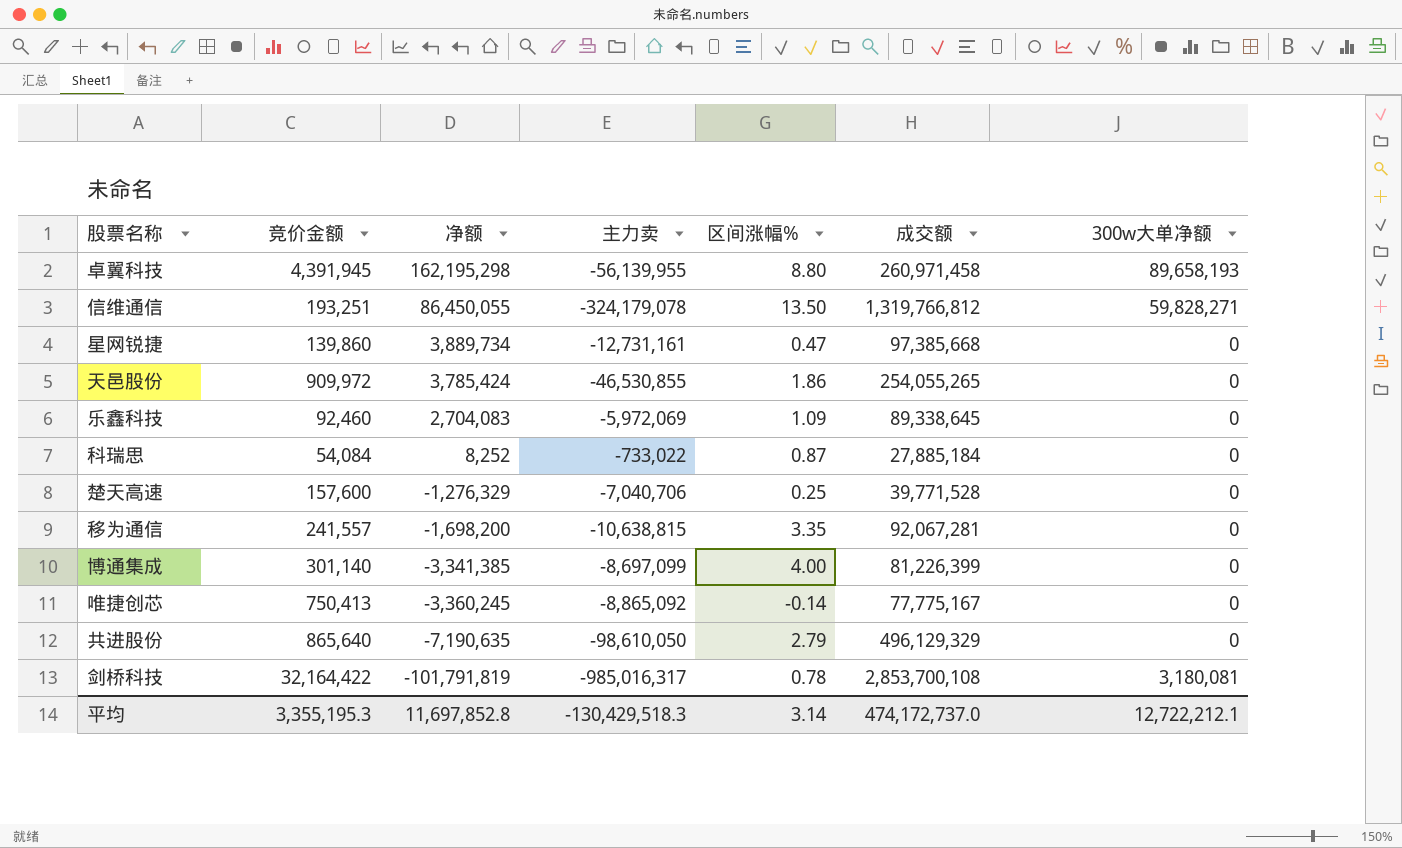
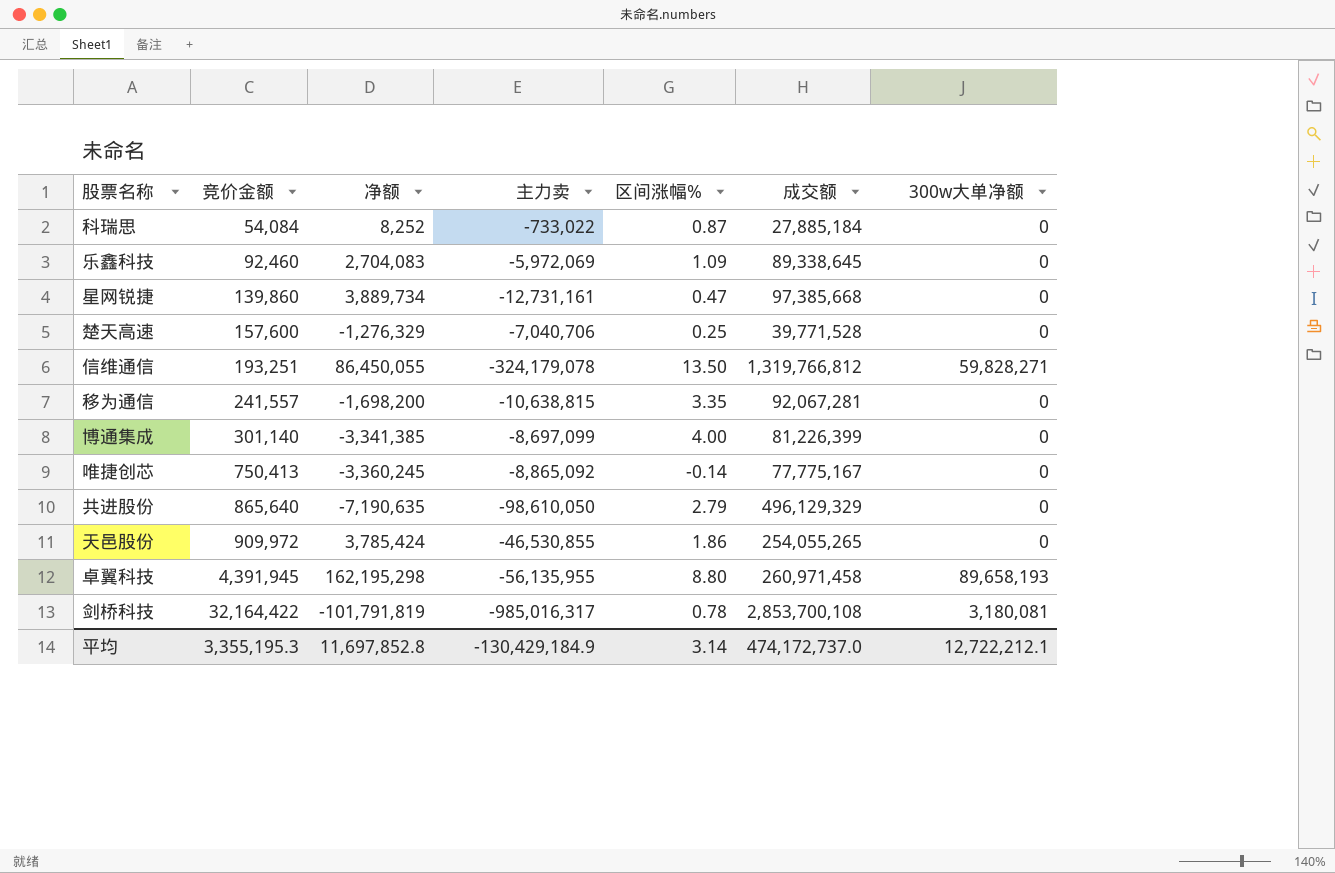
row order: 净额 descending -> 竞价金额 ascending
卓翼科技 | 主力卖: -56,139,955 -> -56,135,955
平均 | 主力卖: -130,429,518.3 -> -130,429,184.9

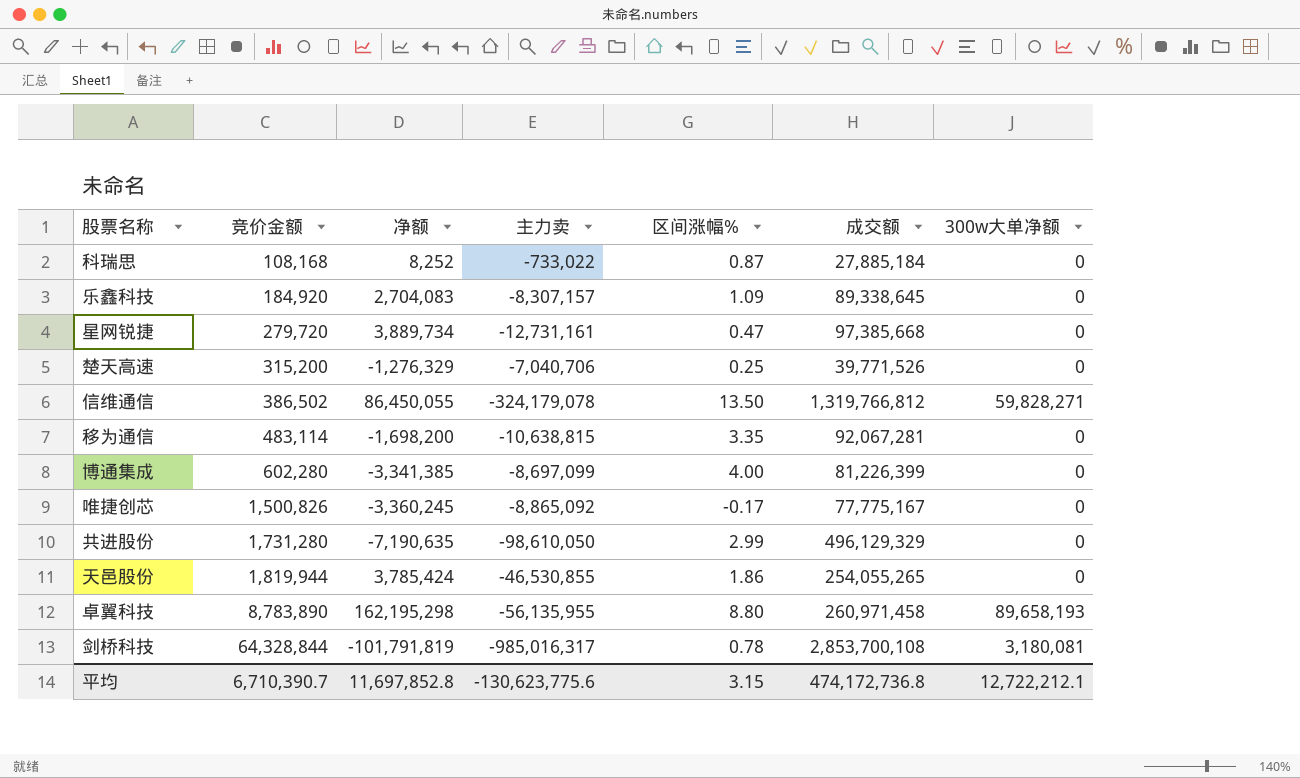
科瑞思 | 竞价金额: 54,084 -> 108,168
乐鑫科技 | 竞价金额: 92,460 -> 184,920
乐鑫科技 | 主力卖: -5,972,069 -> -8,307,157
星网锐捷 | 竞价金额: 139,860 -> 279,720
楚天高速 | 竞价金额: 157,600 -> 315,200
楚天高速 | 成交额: 39,771,528 -> 39,771,526
信维通信 | 竞价金额: 193,251 -> 386,502
移为通信 | 竞价金额: 241,557 -> 483,114
博通集成 | 竞价金额: 301,140 -> 602,280
唯捷创芯 | 竞价金额: 750,413 -> 1,500,826
唯捷创芯 | 区间涨幅%: -0.14 -> -0.17
共进股份 | 竞价金额: 865,640 -> 1,731,280
共进股份 | 区间涨幅%: 2.79 -> 2.99
天邑股份 | 竞价金额: 909,972 -> 1,819,944
卓翼科技 | 竞价金额: 4,391,945 -> 8,783,890
剑桥科技 | 竞价金额: 32,164,422 -> 64,328,844
平均 | 竞价金额: 3,355,195.3 -> 6,710,390.7
平均 | 主力卖: -130,429,184.9 -> -130,623,775.6
平均 | 区间涨幅%: 3.14 -> 3.15
平均 | 成交额: 474,172,737.0 -> 474,172,736.8

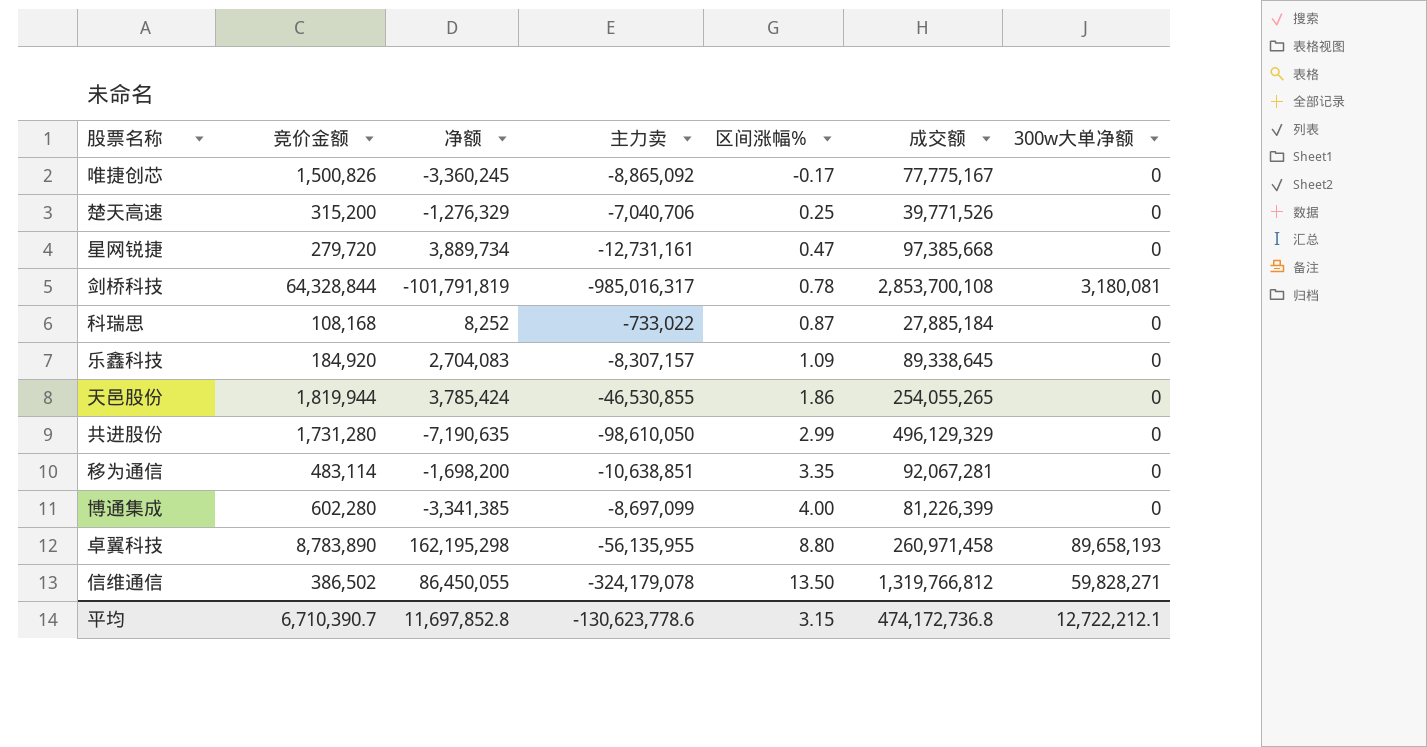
row order: 竞价金额 ascending -> 区间涨幅% ascending
移为通信 | 主力卖: -10,638,815 -> -10,638,851
平均 | 主力卖: -130,623,775.6 -> -130,623,778.6

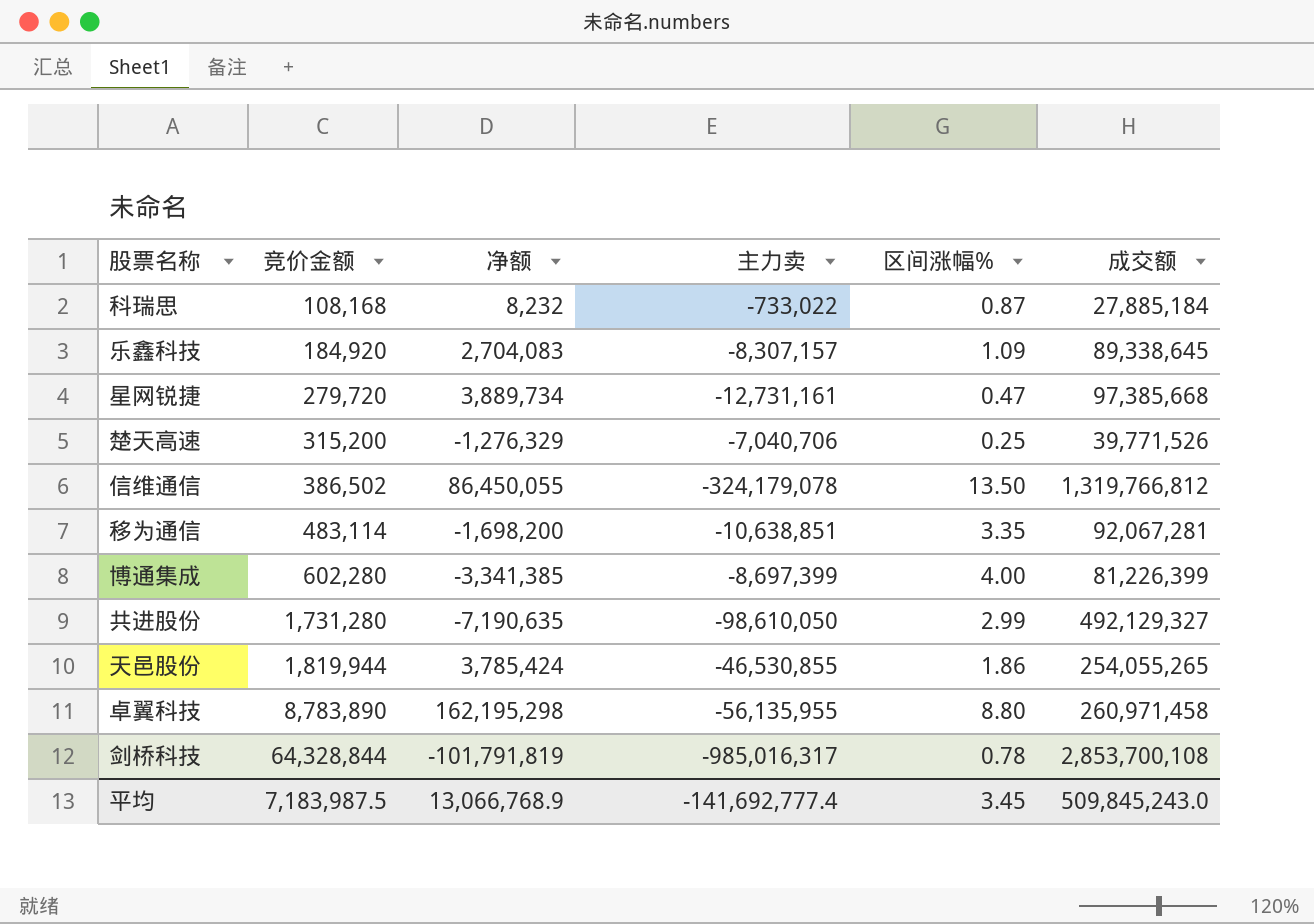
row order: 区间涨幅% ascending -> 竞价金额 ascending
column 300w大单净额 | position: 7 -> none
row 唯捷创芯: 1,500,826 | -3,360,245 | -8,865,092 | -0.17 | 77,775,167 | 0 -> none
科瑞思 | 净额: 8,252 -> 8,232
博通集成 | 主力卖: -8,697,099 -> -8,697,399
共进股份 | 成交额: 496,129,329 -> 492,129,327
平均 | 竞价金额: 6,710,390.7 -> 7,183,987.5
平均 | 净额: 11,697,852.8 -> 13,066,768.9
平均 | 主力卖: -130,623,778.6 -> -141,692,777.4
平均 | 区间涨幅%: 3.15 -> 3.45
平均 | 成交额: 474,172,736.8 -> 509,845,243.0

